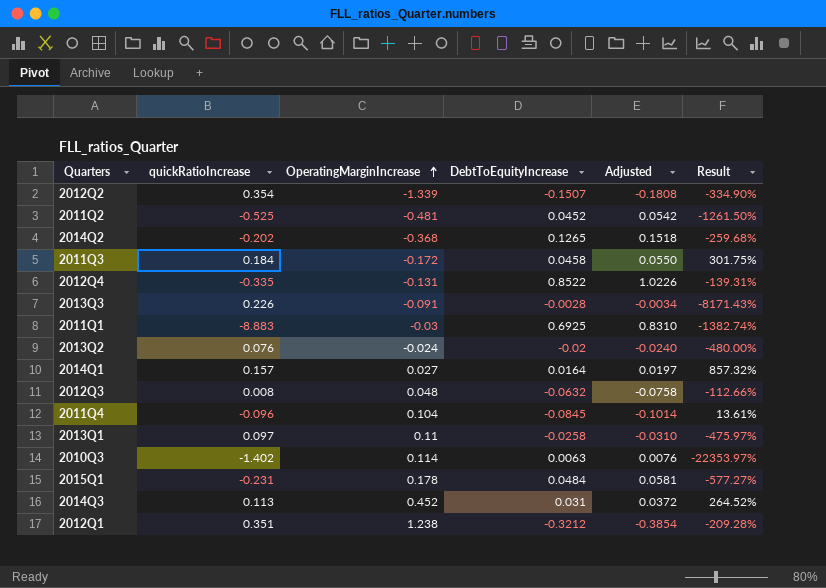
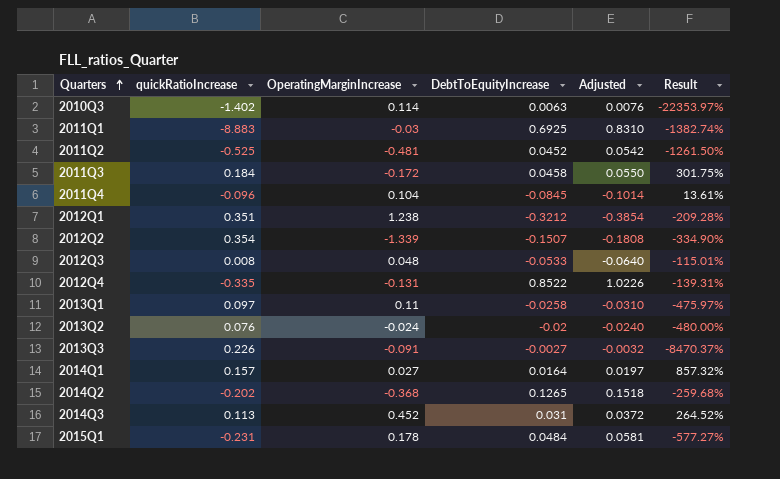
row order: OperatingMarginIncrease ascending -> Quarters ascending
2012Q3 | DebtToEquityIncrease: -0.0632 -> -0.0533
2012Q3 | Adjusted: -0.0758 -> -0.0640
2012Q3 | Result: -112.66% -> -115.01%
2013Q3 | DebtToEquityIncrease: -0.0028 -> -0.0027
2013Q3 | Adjusted: -0.0034 -> -0.0032
2013Q3 | Result: -8171.43% -> -8470.37%

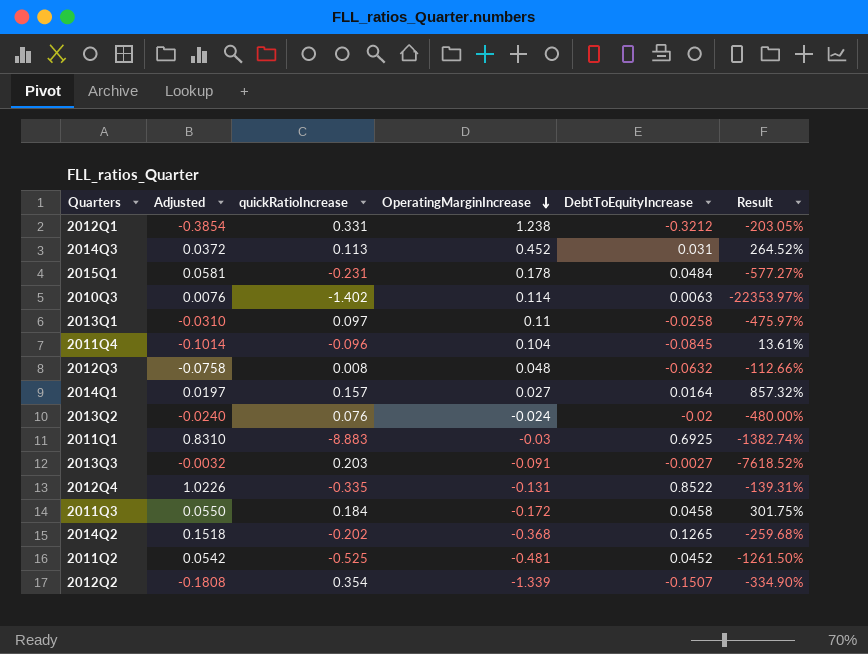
row order: Quarters ascending -> OperatingMarginIncrease descending
column Adjusted | position: 5 -> 2
2012Q1 | quickRatioIncrease: 0.351 -> 0.331
2012Q1 | Result: -209.28% -> -203.05%
2012Q3 | Adjusted: -0.0640 -> -0.0758
2012Q3 | DebtToEquityIncrease: -0.0533 -> -0.0632
2012Q3 | Result: -115.01% -> -112.66%
2013Q3 | quickRatioIncrease: 0.226 -> 0.203
2013Q3 | Result: -8470.37% -> -7618.52%

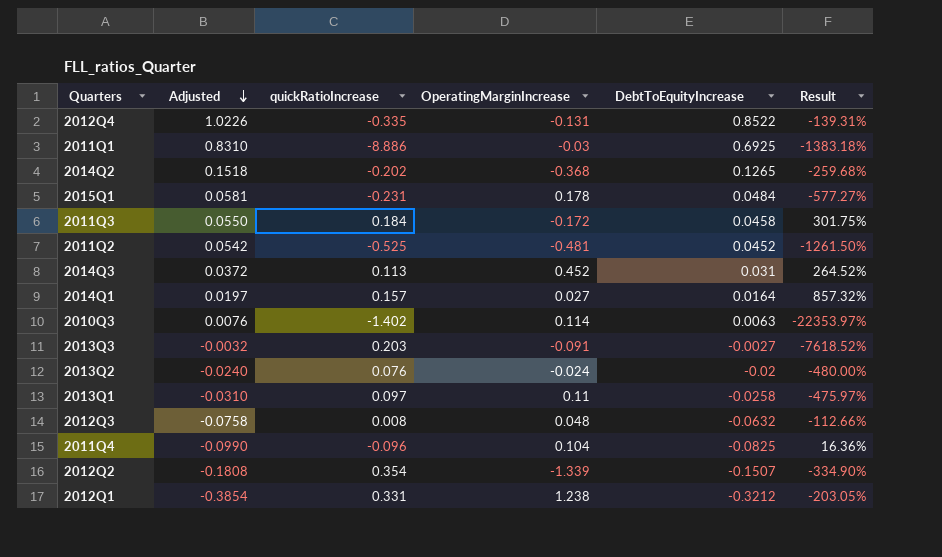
row order: OperatingMarginIncrease descending -> Adjusted descending
2011Q1 | quickRatioIncrease: -8.883 -> -8.886
2011Q1 | Result: -1382.74% -> -1383.18%
2011Q4 | Adjusted: -0.1014 -> -0.0990
2011Q4 | DebtToEquityIncrease: -0.0845 -> -0.0825
2011Q4 | Result: 13.61% -> 16.36%

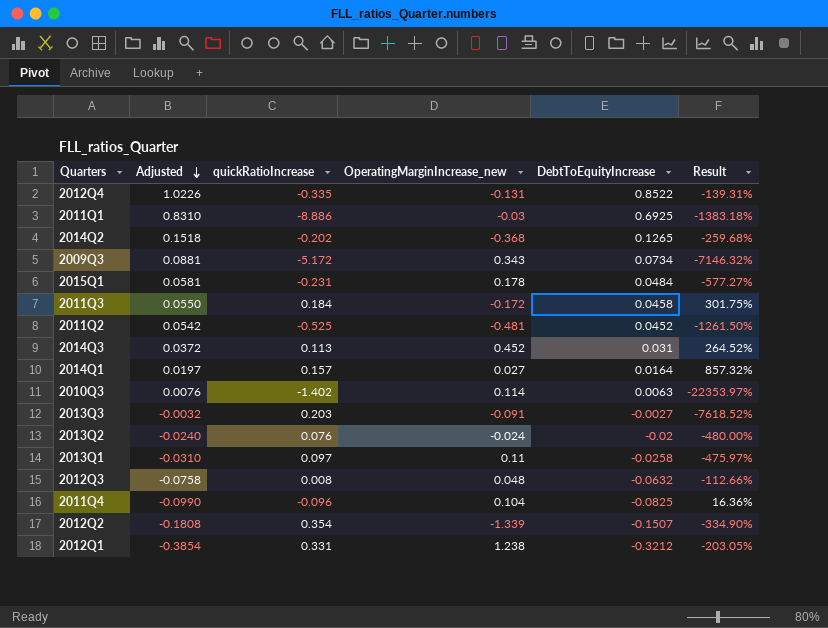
column name: OperatingMarginIncrease -> OperatingMarginIncrease_new
row 2009Q3: none -> 0.0881 | -5.172 | 0.343 | 0.0734 | -7146.32%

